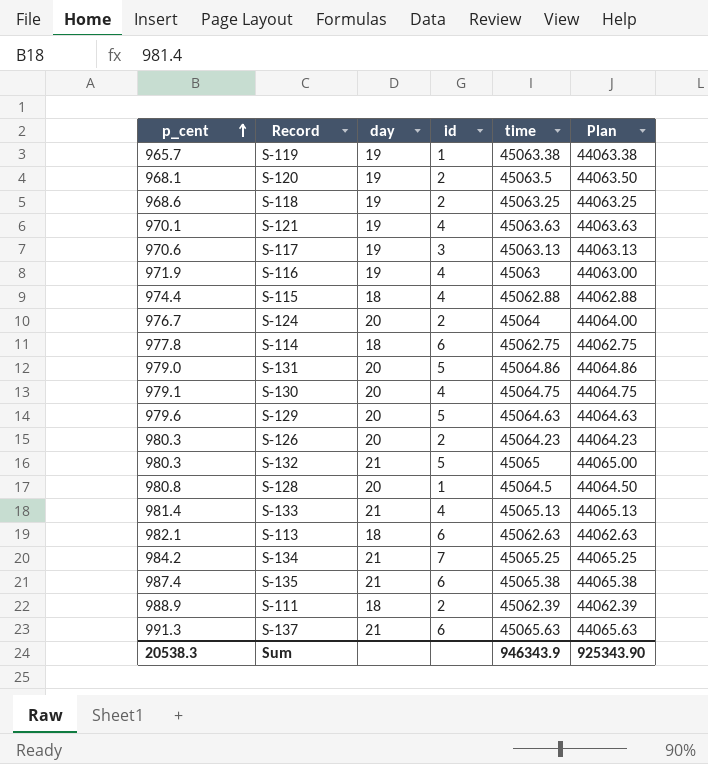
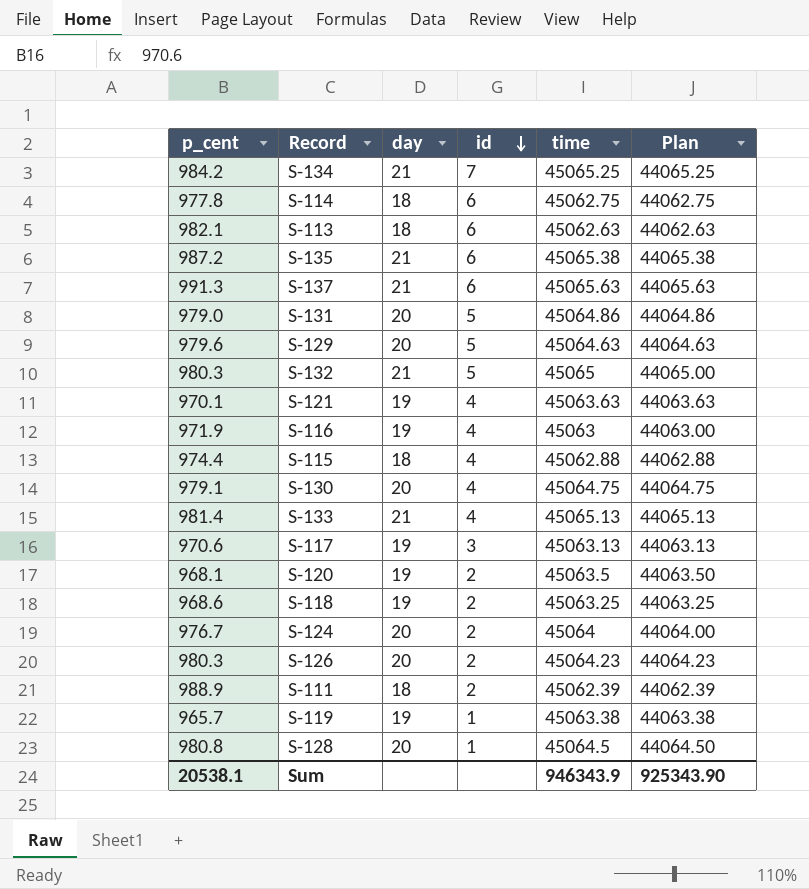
row order: p_cent ascending -> id descending
S-135 | p_cent: 987.4 -> 987.2
Sum | p_cent: 20538.3 -> 20538.1

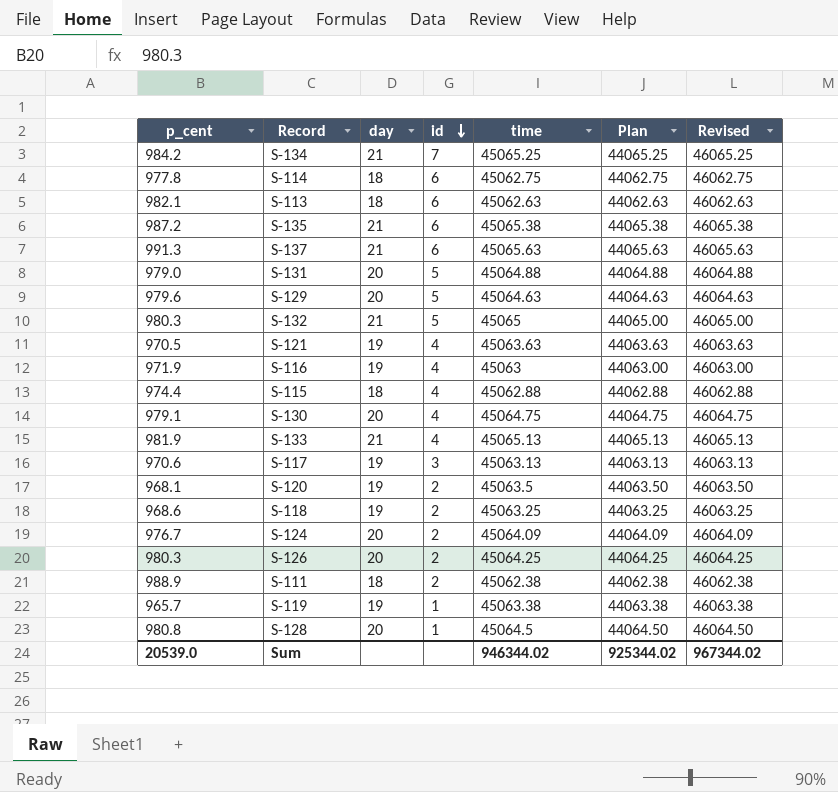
column Revised | formula: none -> [time] + 1000
S-131 | time: 45064.86 -> 45064.88
S-131 | Plan: 44064.86 -> 44064.88
S-121 | p_cent: 970.1 -> 970.5
S-133 | p_cent: 981.4 -> 981.9
S-124 | time: 45064 -> 45064.09
S-124 | Plan: 44064.00 -> 44064.09
S-126 | time: 45064.23 -> 45064.25
S-126 | Plan: 44064.23 -> 44064.25
S-111 | time: 45062.39 -> 45062.38
S-111 | Plan: 44062.39 -> 44062.38
Sum | p_cent: 20538.1 -> 20539.0
Sum | time: 946343.9 -> 946344.02
Sum | Plan: 925343.90 -> 925344.02

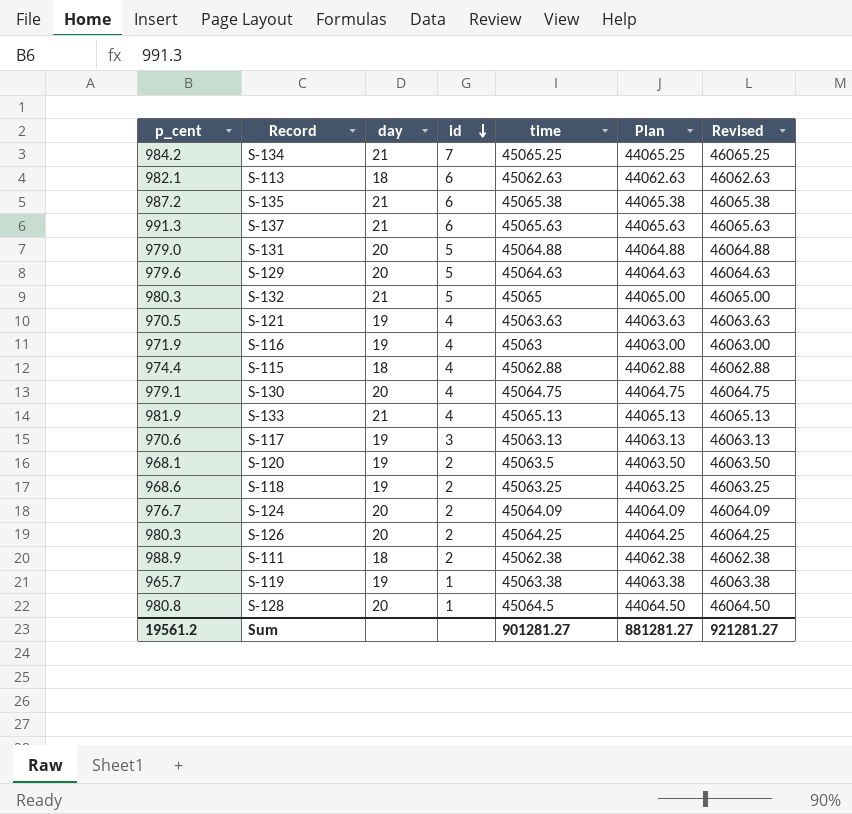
row S-114: 977.8 | 18 | 6 | 45062.75 | 44062.75 | 46062.75 -> none
Sum | p_cent: 20539.0 -> 19561.2
Sum | time: 946344.02 -> 901281.27
Sum | Plan: 925344.02 -> 881281.27
Sum | Revised: 967344.02 -> 921281.27

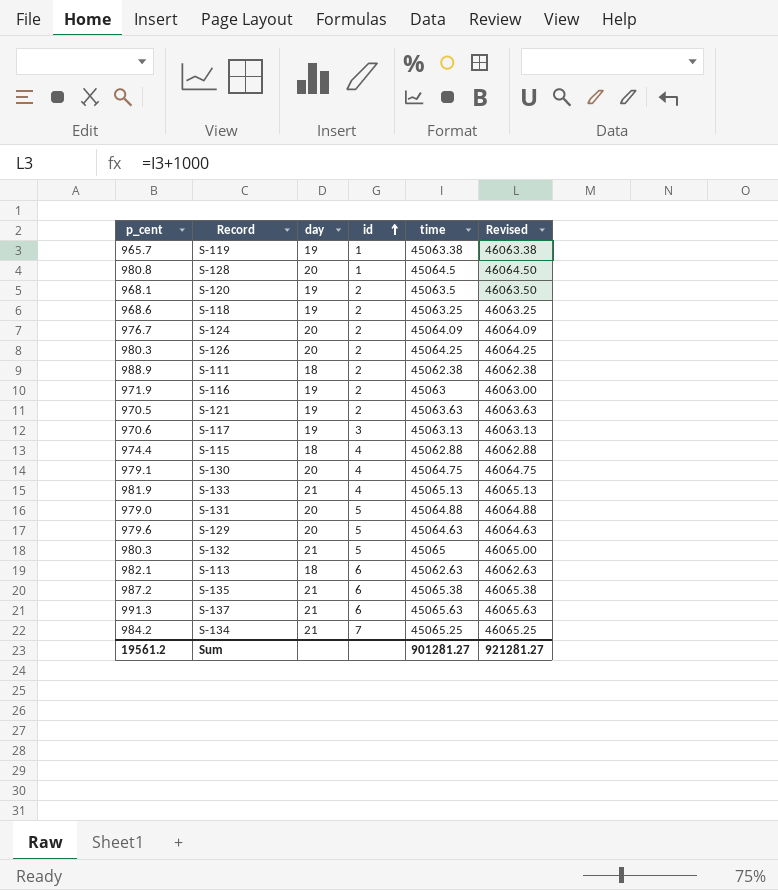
row order: id descending -> id ascending
column Plan | formula: [time] - 1000 -> none
S-116 | id: 4 -> 2
S-121 | id: 4 -> 2

